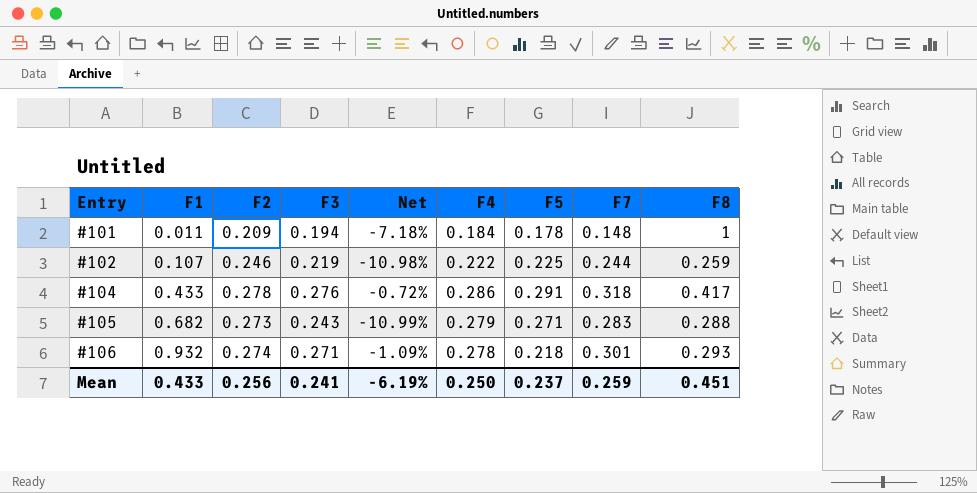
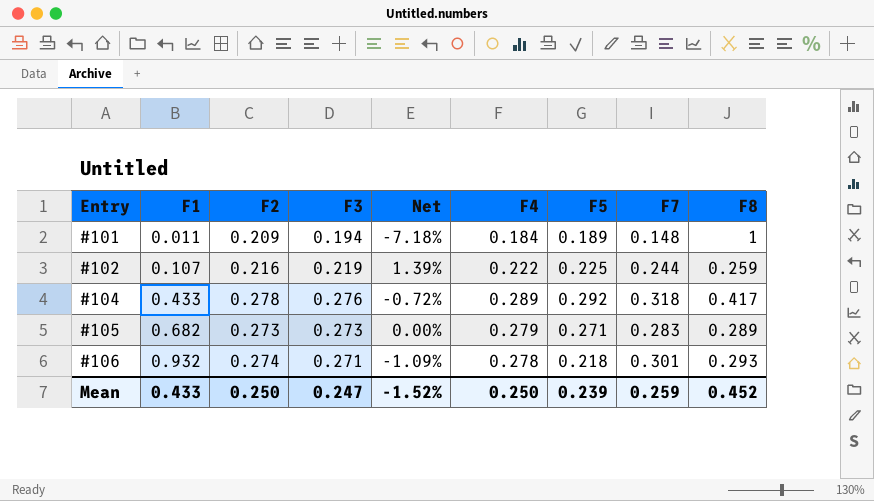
#101 | F5: 0.178 -> 0.189
#102 | F2: 0.246 -> 0.216
#102 | Net: -10.98% -> 1.39%
#104 | F4: 0.286 -> 0.289
#104 | F5: 0.291 -> 0.292
#105 | F3: 0.243 -> 0.273
#105 | Net: -10.99% -> 0.00%
#105 | F8: 0.288 -> 0.289
Mean | F2: 0.256 -> 0.250
Mean | F3: 0.241 -> 0.247
Mean | Net: -6.19% -> -1.52%
Mean | F5: 0.237 -> 0.239
Mean | F8: 0.451 -> 0.452

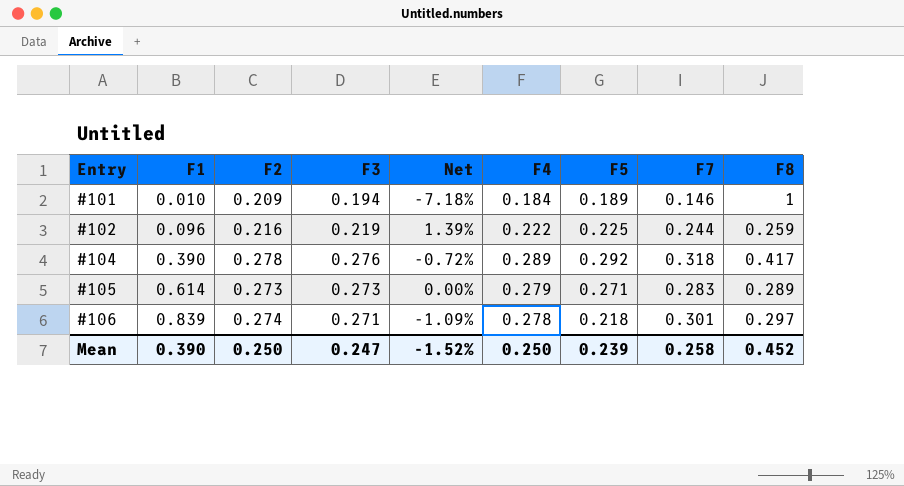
#101 | F1: 0.011 -> 0.010
#101 | F7: 0.148 -> 0.146
#102 | F1: 0.107 -> 0.096
#104 | F1: 0.433 -> 0.390
#105 | F1: 0.682 -> 0.614
#106 | F1: 0.932 -> 0.839
#106 | F8: 0.293 -> 0.297
Mean | F1: 0.433 -> 0.390
Mean | F7: 0.259 -> 0.258

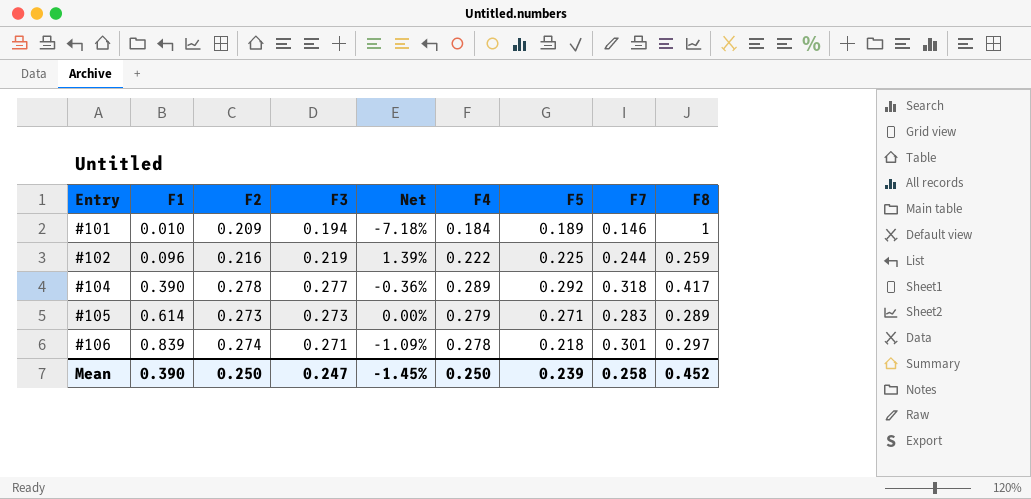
#104 | F3: 0.276 -> 0.277
#104 | Net: -0.72% -> -0.36%
Mean | Net: -1.52% -> -1.45%

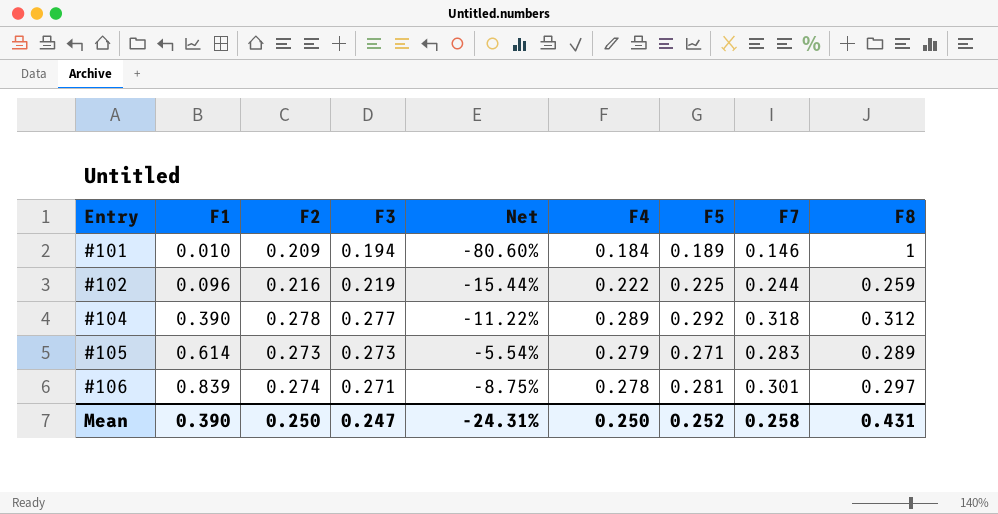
column Net | formula: ([F3] - [F2]) / [F2] -> ([F3] - [F8]) / [F8]
#104 | F8: 0.417 -> 0.312
#106 | F5: 0.218 -> 0.281
Mean | Net: -1.45% -> -24.31%
Mean | F5: 0.239 -> 0.252
Mean | F8: 0.452 -> 0.431

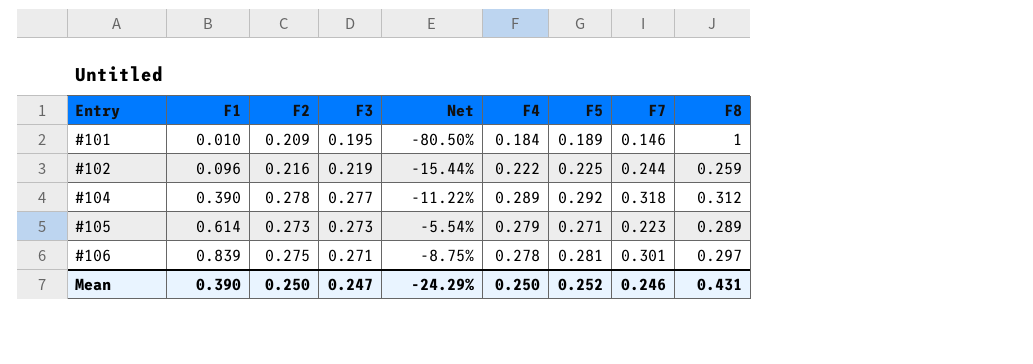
#101 | F3: 0.194 -> 0.195
#101 | Net: -80.60% -> -80.50%
#105 | F7: 0.283 -> 0.223
#106 | F2: 0.274 -> 0.275
Mean | Net: -24.31% -> -24.29%
Mean | F7: 0.258 -> 0.246

